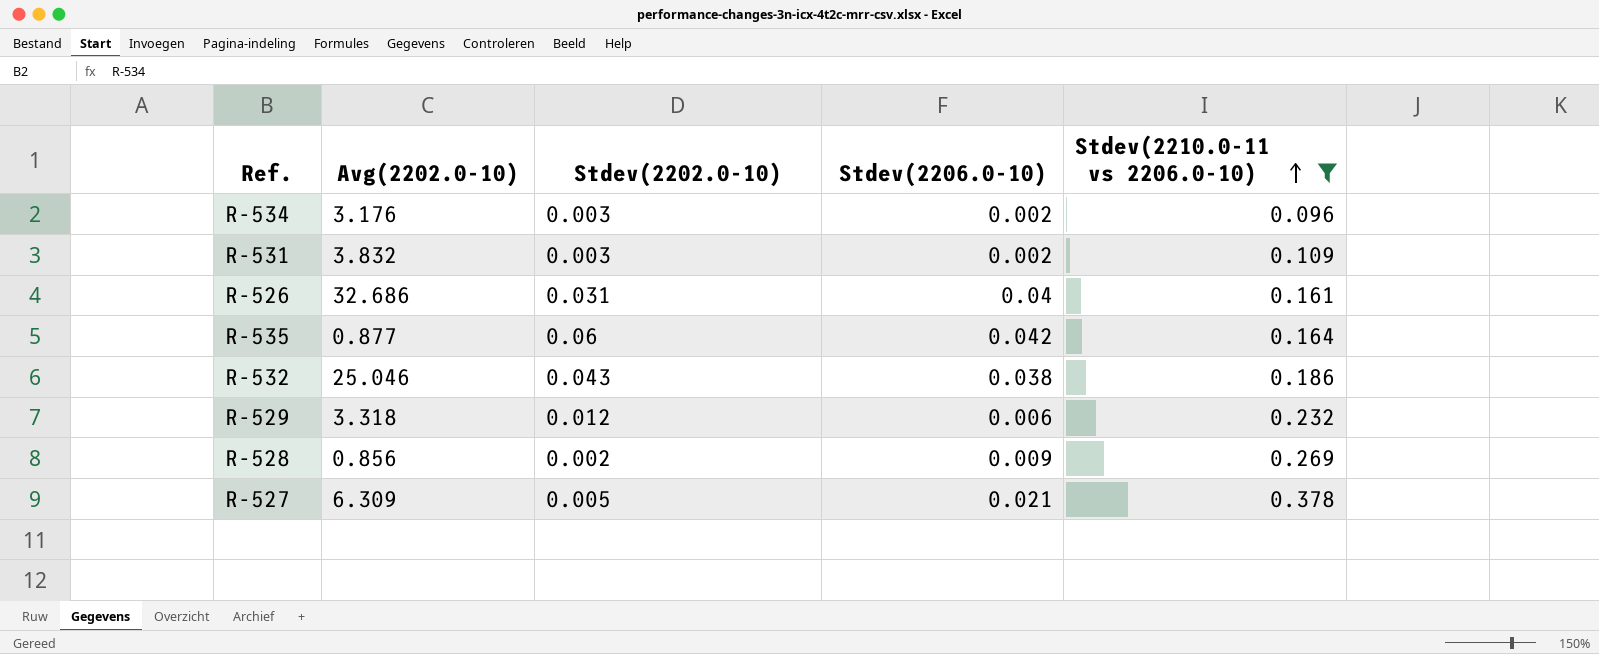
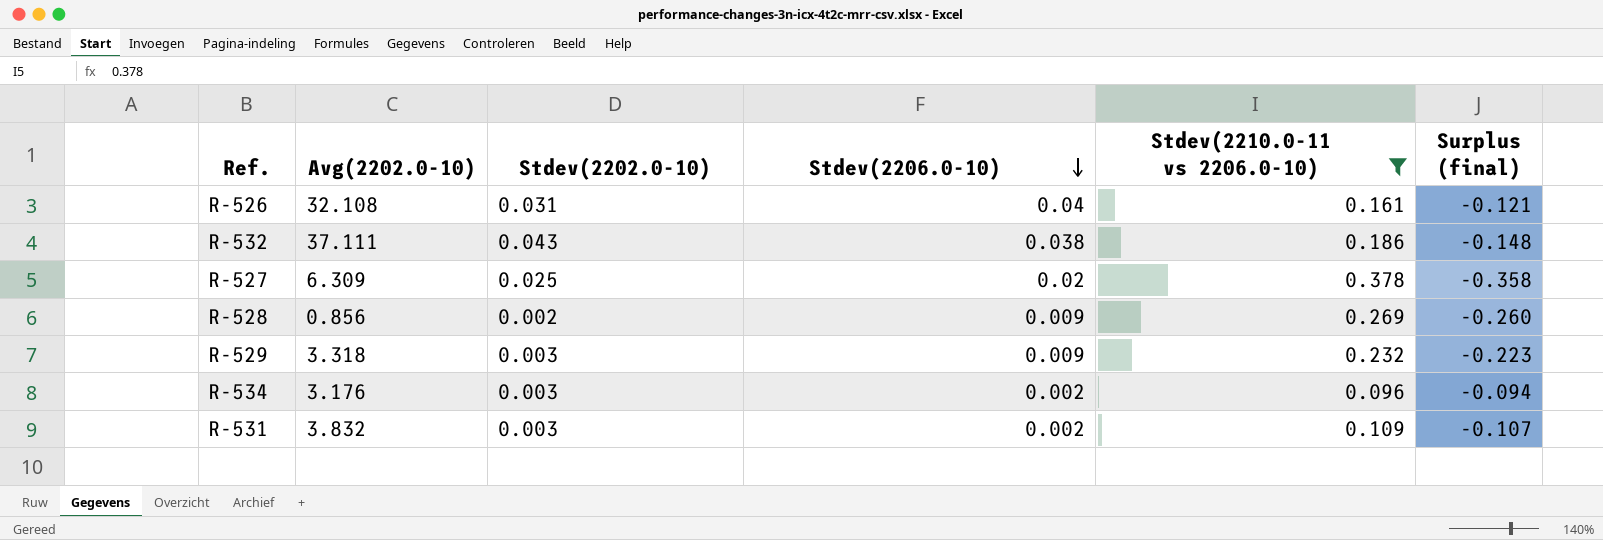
row order: Stdev(2210.0-11 vs 2206.0-10) ascending -> Stdev(2206.0-10) descending
column Surplus (final) | formula: none -> [Stdev(2206.0-10)] - [Stdev(2210.0-11 vs 2206.0-10)]
row R-535: 0.877 | 0.06 | 0.042 | 0.164 -> none
R-526 | Avg(2202.0-10): 32.686 -> 32.108
R-532 | Avg(2202.0-10): 25.046 -> 37.111
R-527 | Stdev(2202.0-10): 0.005 -> 0.025
R-527 | Stdev(2206.0-10): 0.021 -> 0.02
R-529 | Stdev(2202.0-10): 0.012 -> 0.003
R-529 | Stdev(2206.0-10): 0.006 -> 0.009

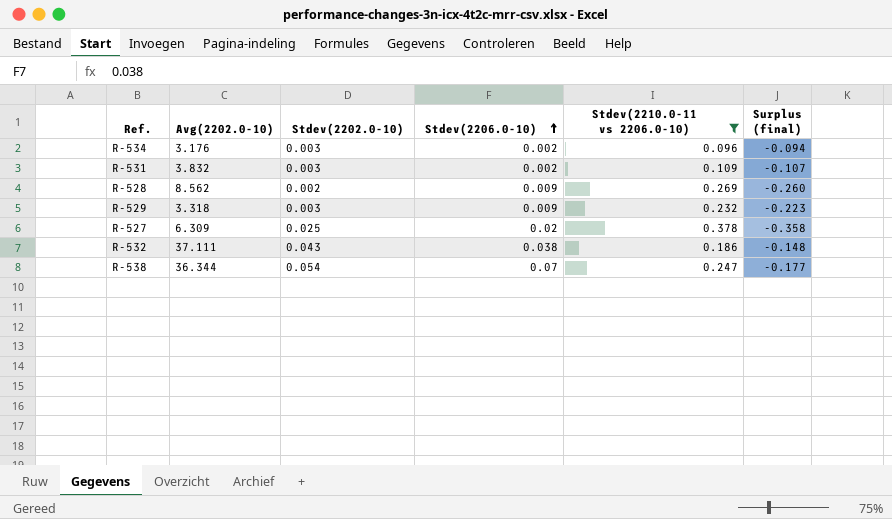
row order: Stdev(2206.0-10) descending -> Stdev(2206.0-10) ascending
row R-526: 32.108 | 0.031 | 0.04 | 0.161 | -0.121 -> none
R-528 | Avg(2202.0-10): 0.856 -> 8.562
row R-538: none -> 36.344 | 0.054 | 0.07 | 0.247 | -0.177

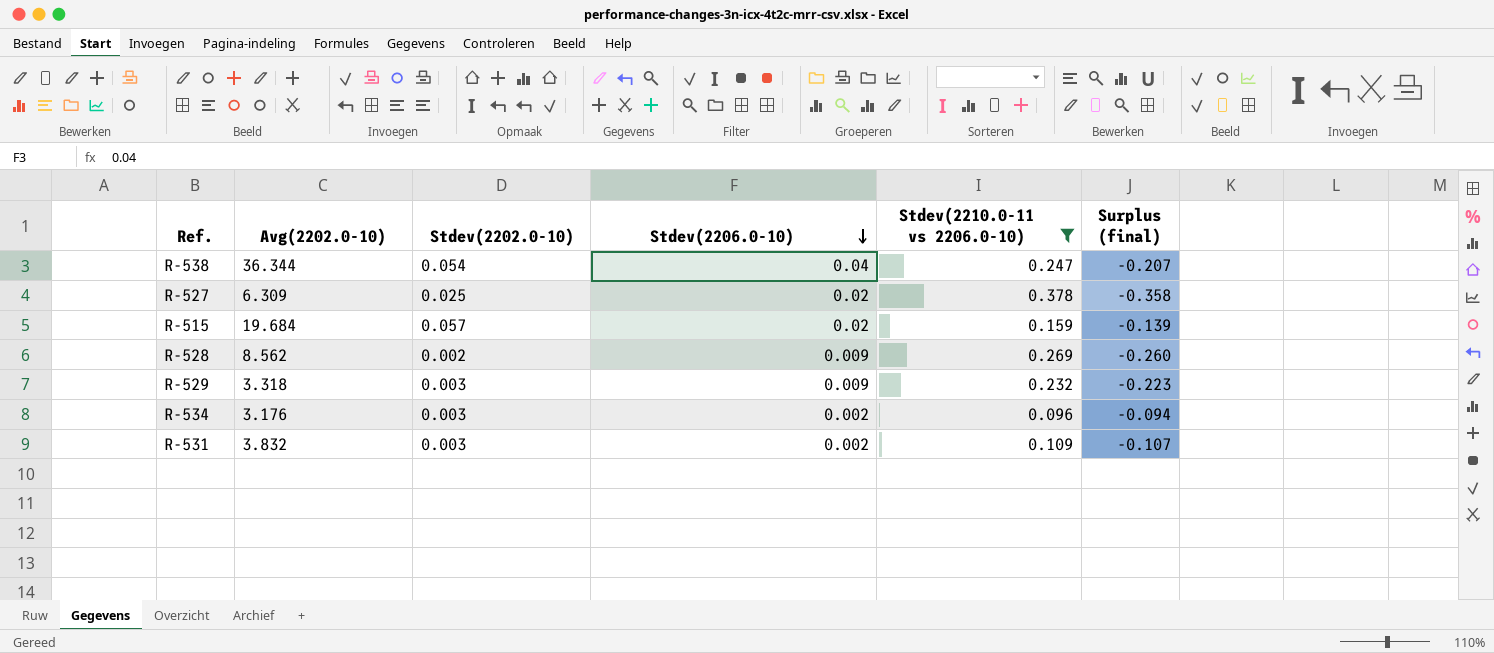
row order: Stdev(2206.0-10) ascending -> Stdev(2206.0-10) descending
row R-532: 37.111 | 0.043 | 0.038 | 0.186 | -0.148 -> none
R-538 | Stdev(2206.0-10): 0.07 -> 0.04
R-538 | Surplus (final): -0.177 -> -0.207
row R-515: none -> 19.684 | 0.057 | 0.02 | 0.159 | -0.139

